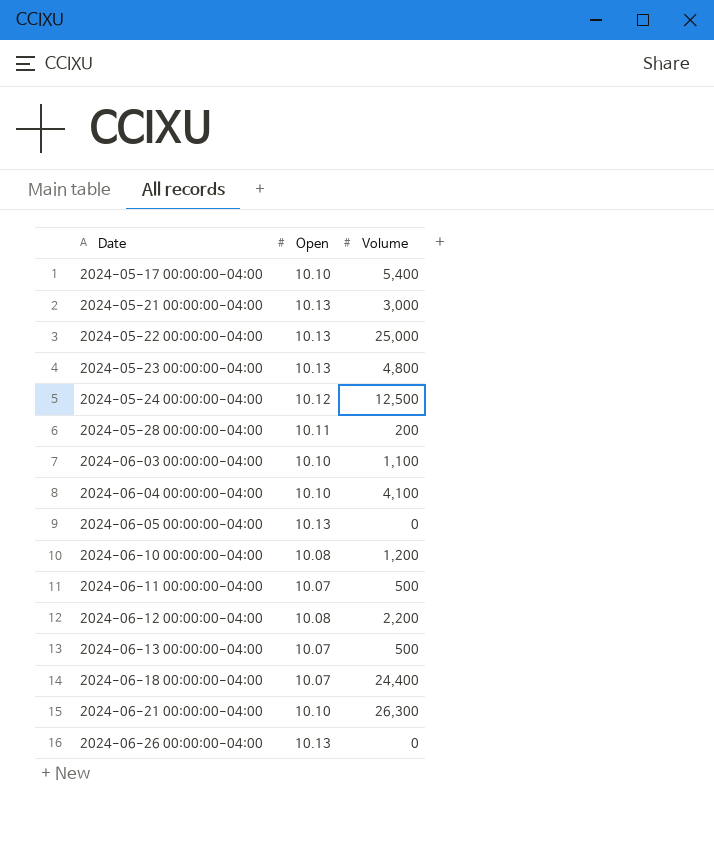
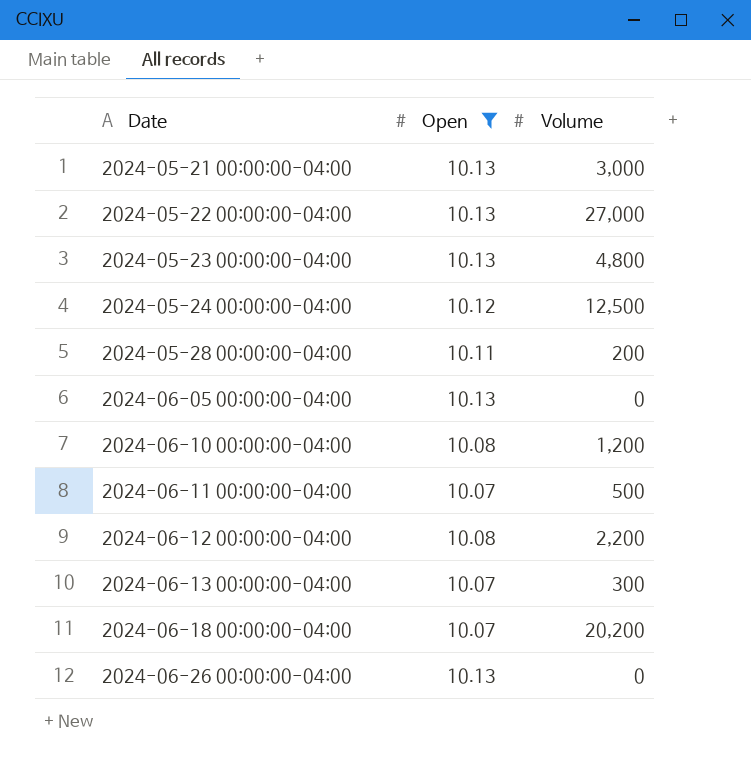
filter: none -> Open != 10.10
2024-05-22 00:00:00-04:00 | Volume: 25,000 -> 27,000
2024-06-13 00:00:00-04:00 | Volume: 500 -> 300
2024-06-18 00:00:00-04:00 | Volume: 24,400 -> 20,200

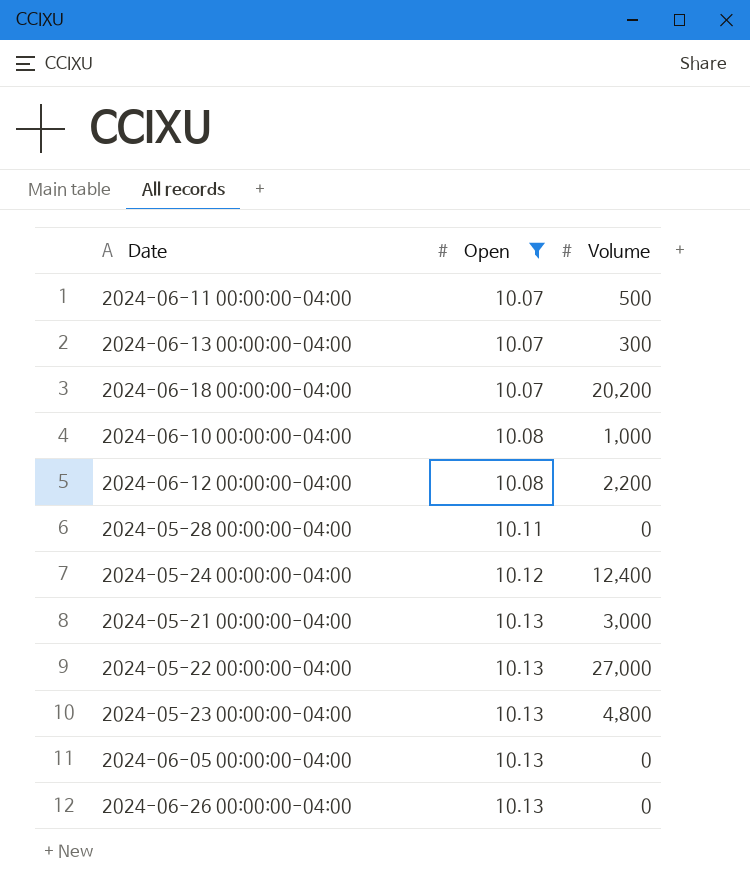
row order: Date ascending -> Open ascending
2024-06-10 00:00:00-04:00 | Volume: 1,200 -> 1,000
2024-05-28 00:00:00-04:00 | Volume: 200 -> 0
2024-05-24 00:00:00-04:00 | Volume: 12,500 -> 12,400

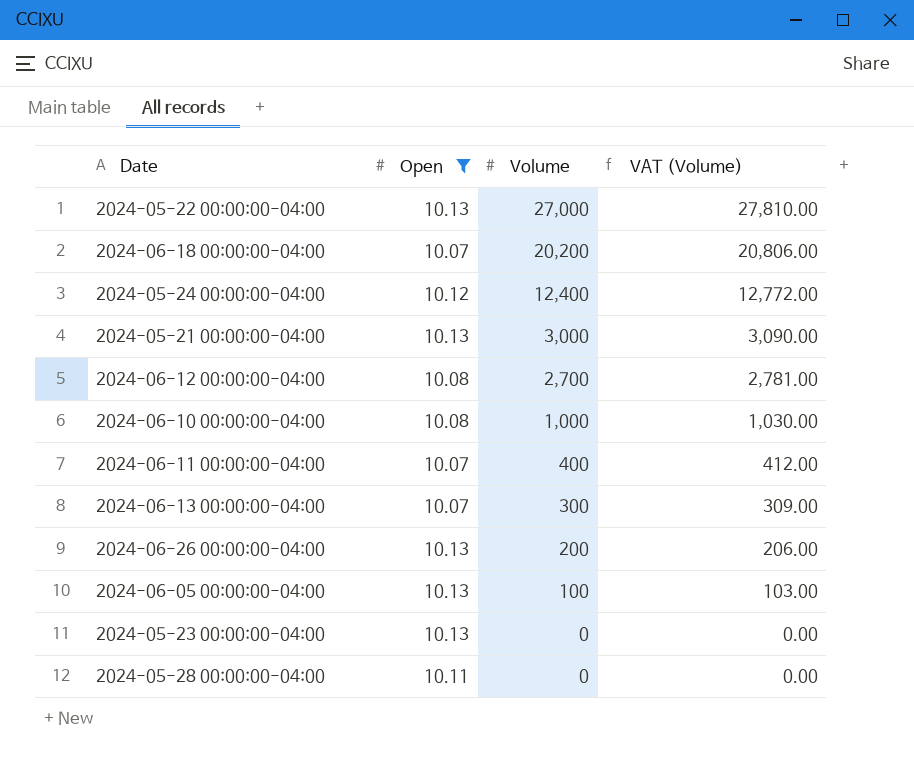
row order: Open ascending -> Volume descending
column VAT (Volume) | formula: none -> [Volume] * 1.03
2024-06-12 00:00:00-04:00 | Volume: 2,200 -> 2,700
2024-06-11 00:00:00-04:00 | Volume: 500 -> 400
2024-06-26 00:00:00-04:00 | Volume: 0 -> 200
2024-06-05 00:00:00-04:00 | Volume: 0 -> 100
2024-05-23 00:00:00-04:00 | Volume: 4,800 -> 0

